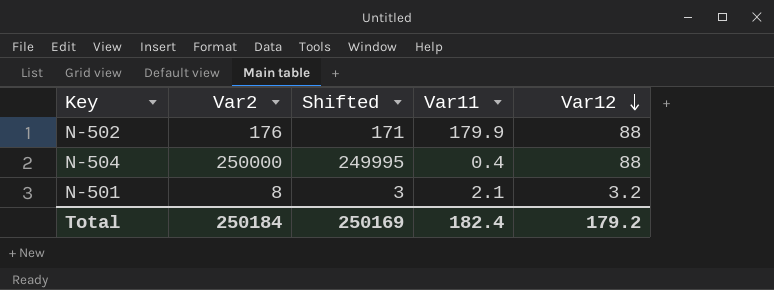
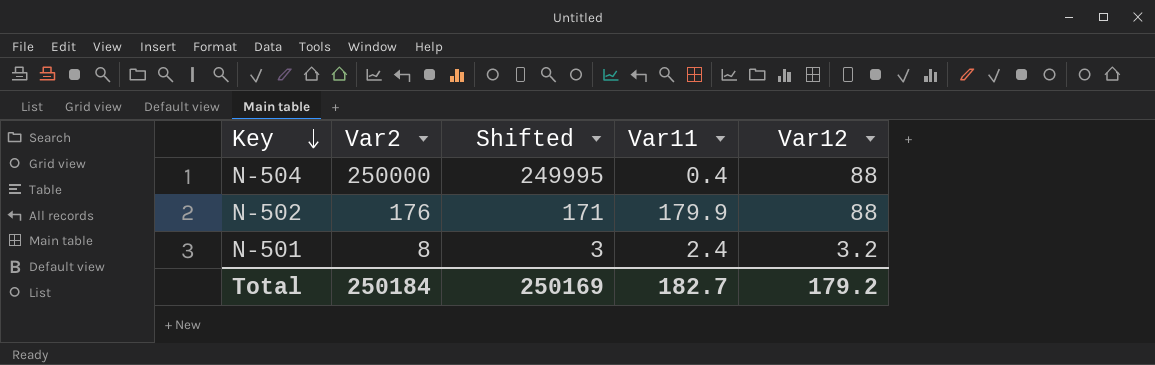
row order: Var12 descending -> Key descending
N-501 | Var11: 2.1 -> 2.4
Total | Var11: 182.4 -> 182.7

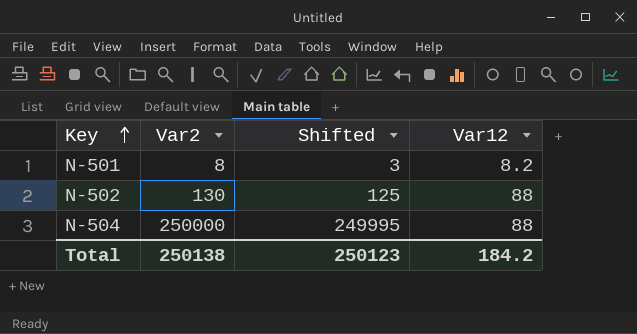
row order: Key descending -> Key ascending
column Var11 | position: 4 -> none
N-501 | Var12: 3.2 -> 8.2
N-502 | Var2: 176 -> 130
N-502 | Shifted: 171 -> 125
Total | Var2: 250184 -> 250138
Total | Shifted: 250169 -> 250123
Total | Var12: 179.2 -> 184.2

